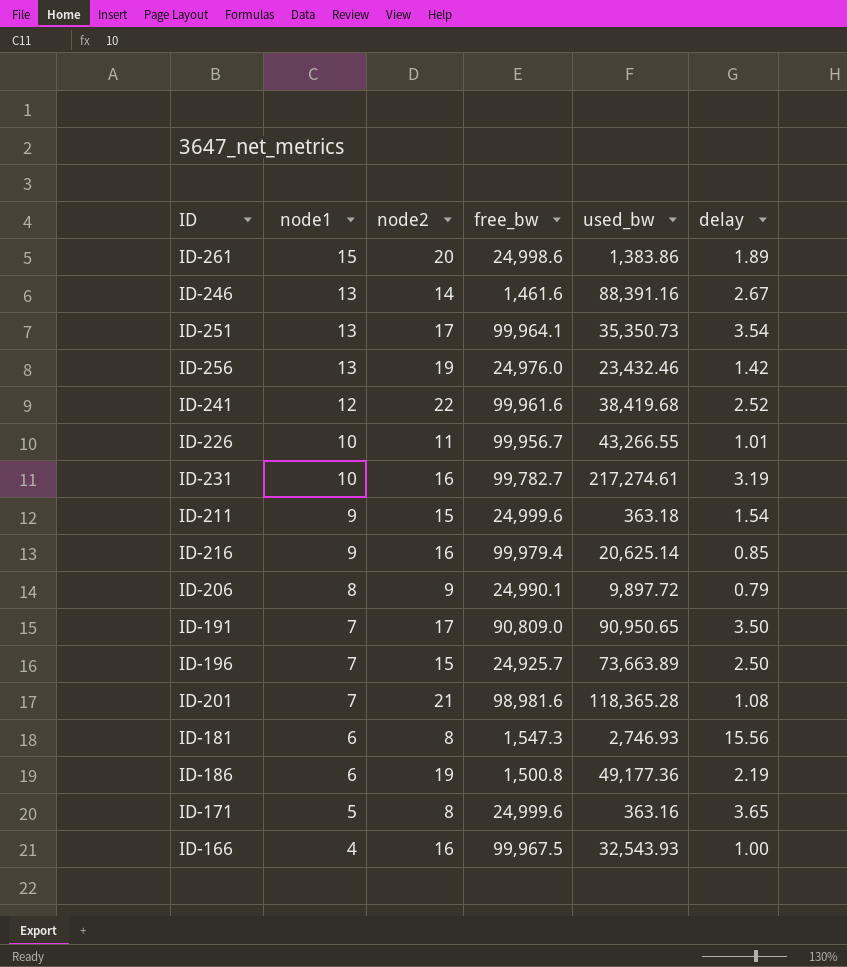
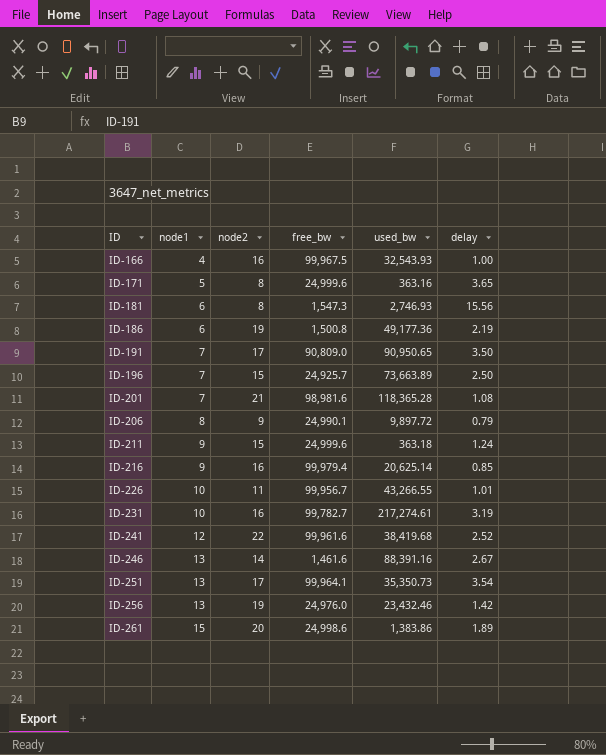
row order: node1 descending -> ID ascending
ID-211 | delay: 1.54 -> 1.24

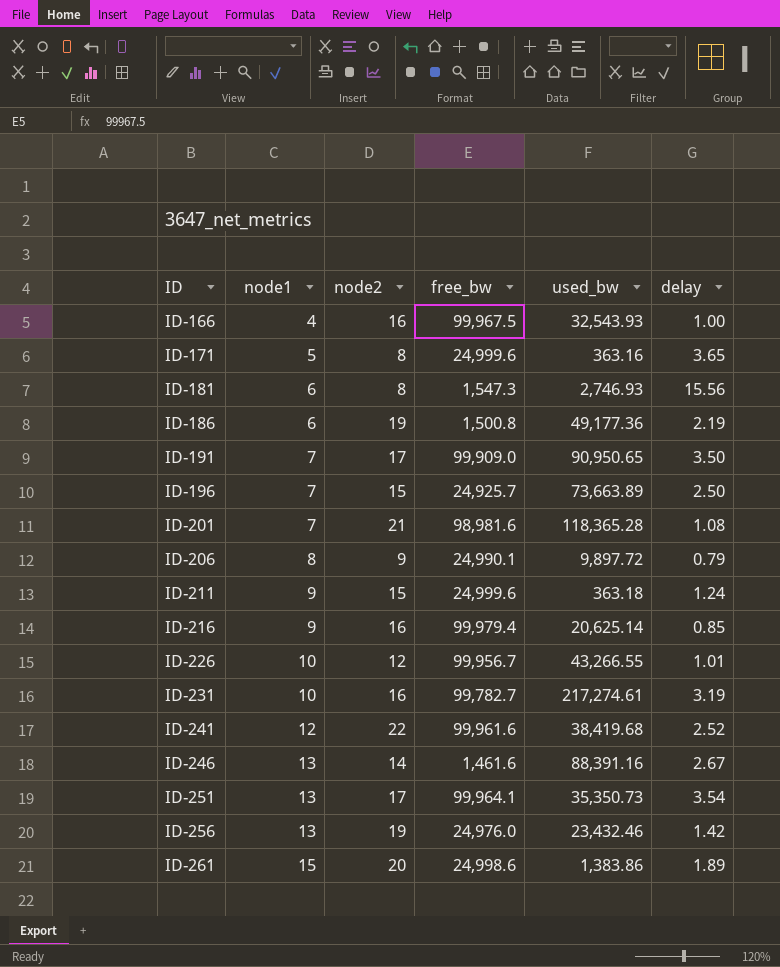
ID-191 | free_bw: 90,809.0 -> 99,909.0
ID-226 | node2: 11 -> 12

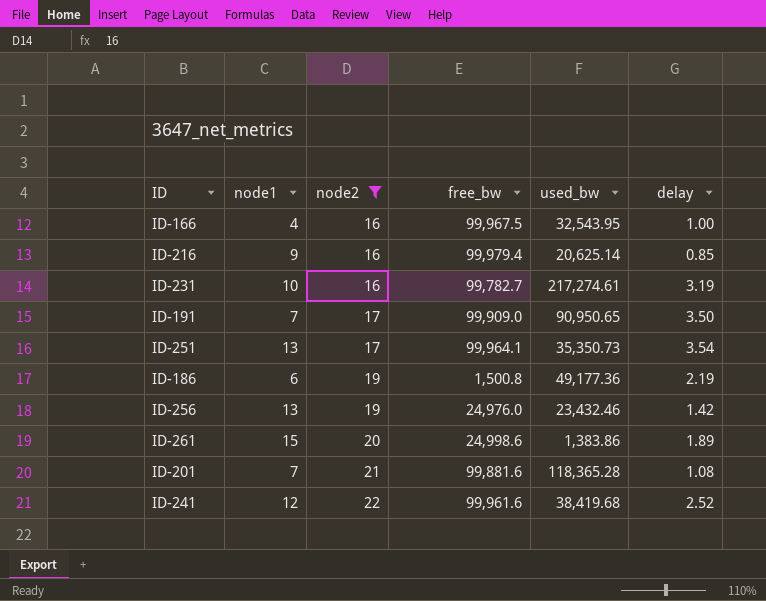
filter: none -> node2 >= 16
row order: ID ascending -> node2 ascending
ID-166 | used_bw: 32,543.93 -> 32,543.95
ID-201 | free_bw: 98,981.6 -> 99,881.6

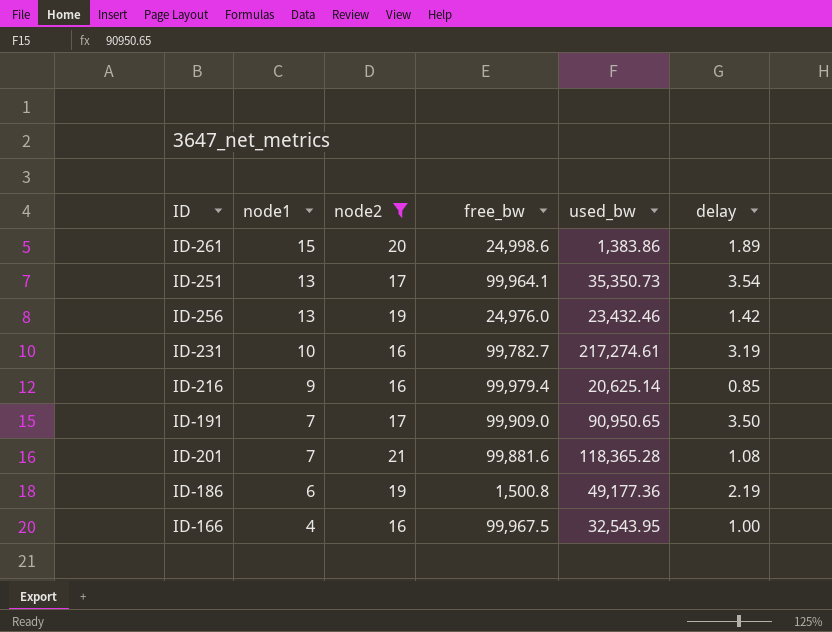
row order: node2 ascending -> node1 descending
row ID-241: 12 | 22 | 99,961.6 | 38,419.68 | 2.52 -> none

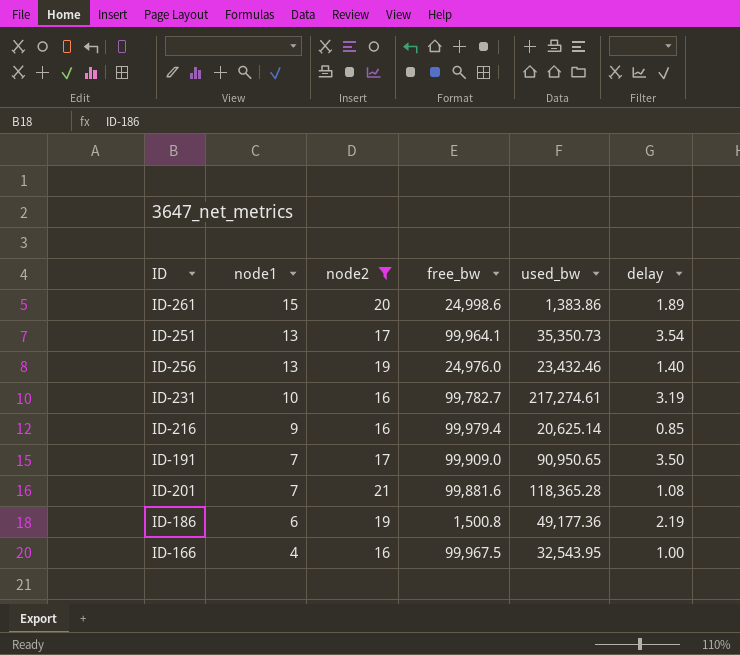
ID-256 | delay: 1.42 -> 1.40

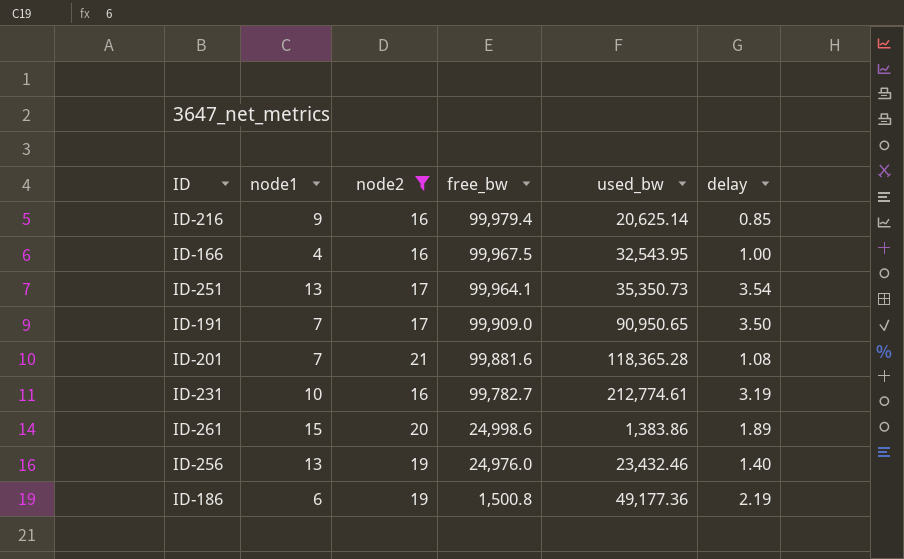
row order: node1 descending -> free_bw descending
ID-231 | used_bw: 217,274.61 -> 212,774.61

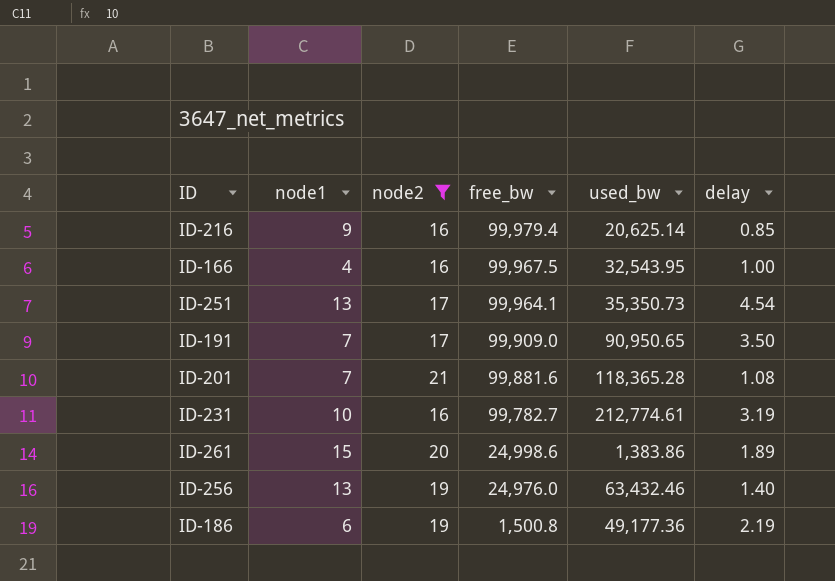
ID-251 | delay: 3.54 -> 4.54
ID-256 | used_bw: 23,432.46 -> 63,432.46

